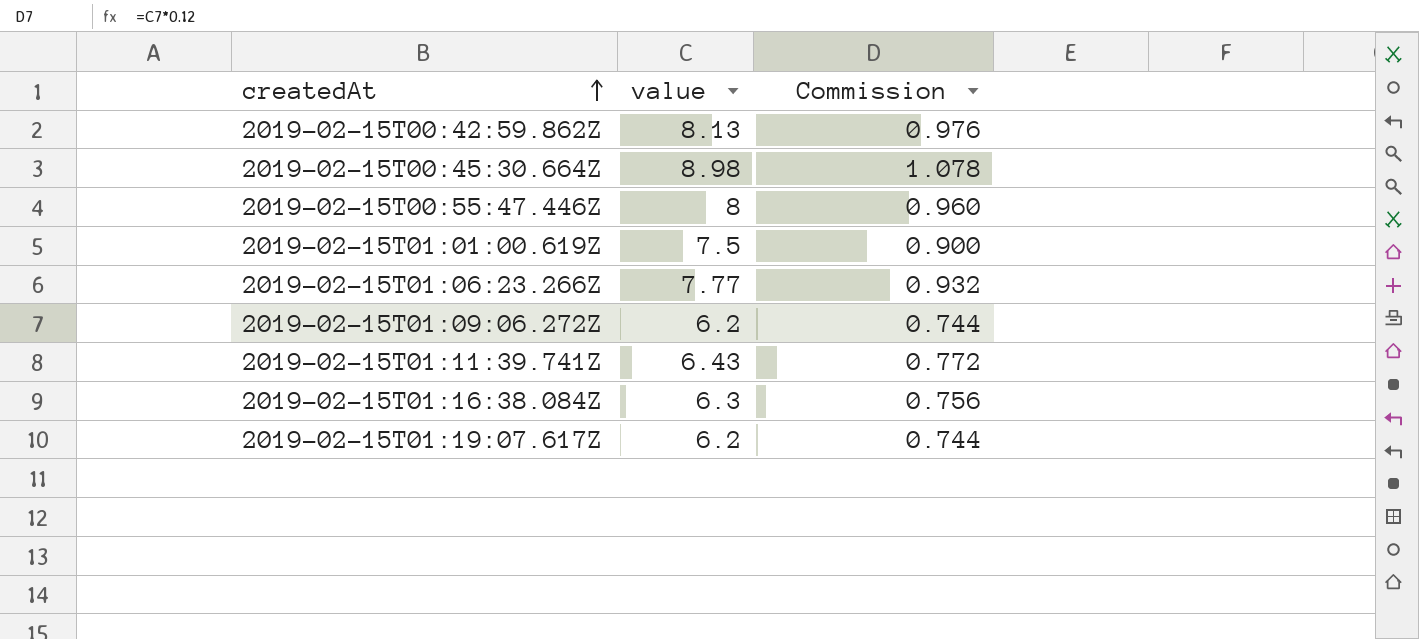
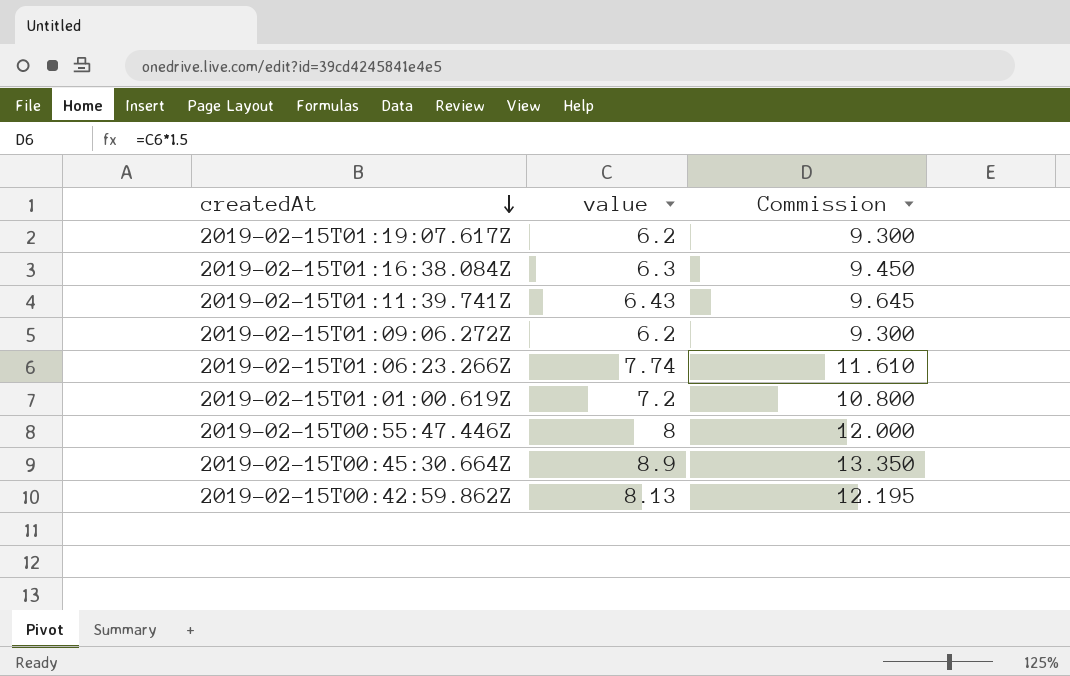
row order: createdAt ascending -> createdAt descending
column Commission | formula: [value] * 0.12 -> [value] * 1.5
2019-02-15T01:06:23.266Z | value: 7.77 -> 7.74
2019-02-15T01:01:00.619Z | value: 7.5 -> 7.2
2019-02-15T00:45:30.664Z | value: 8.98 -> 8.9

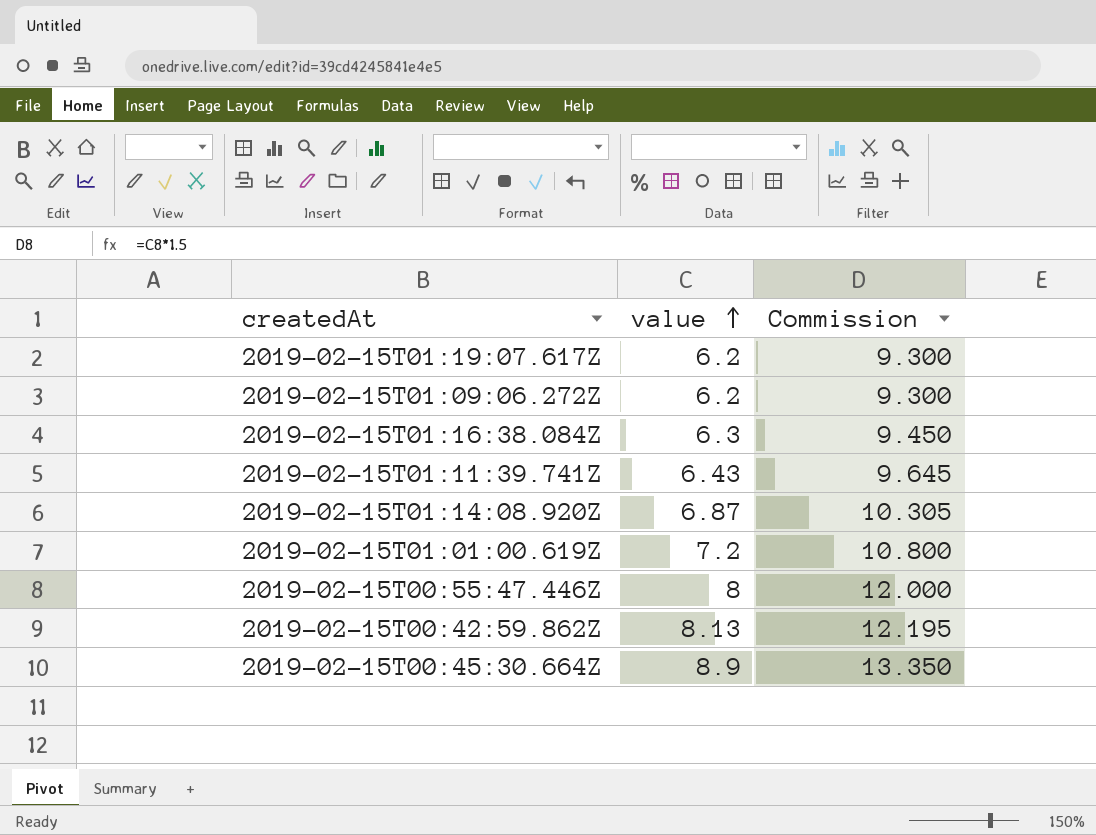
row order: createdAt descending -> value ascending
row 2019-02-15T01:06:23.266Z: 7.74 | 11.610 -> none
row 2019-02-15T01:14:08.920Z: none -> 6.87 | 10.305

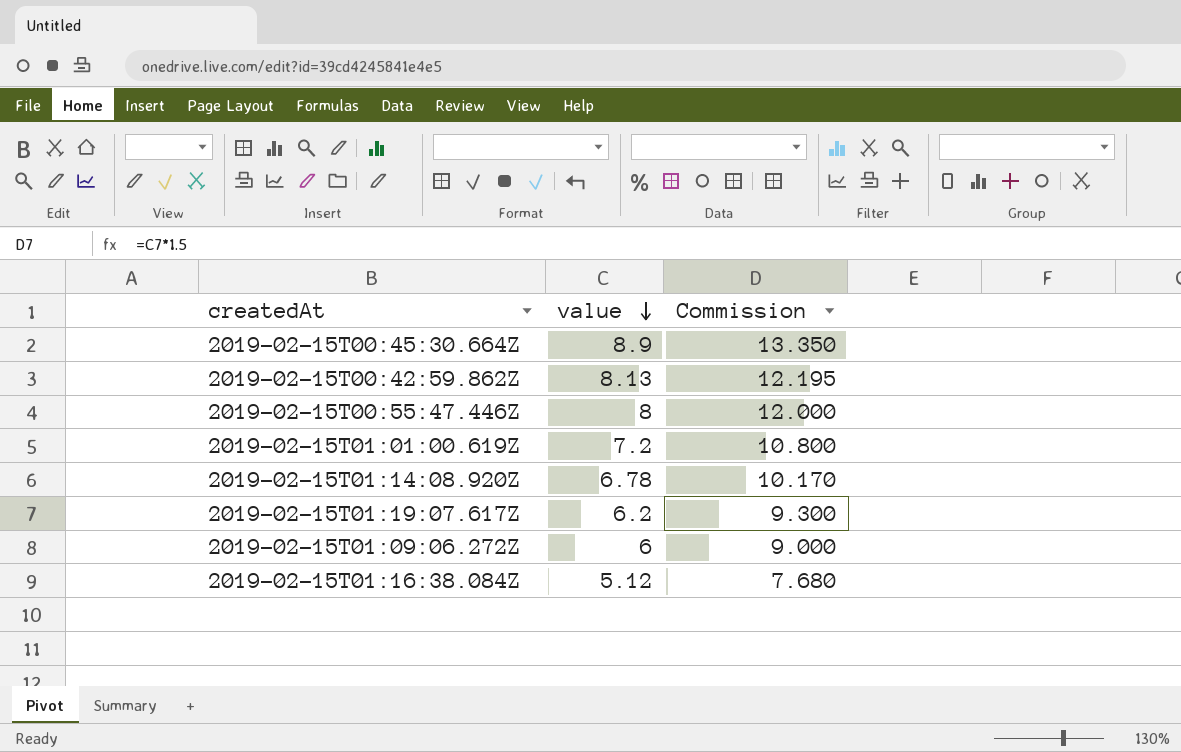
row order: value ascending -> value descending
row 2019-02-15T01:11:39.741Z: 6.43 | 9.645 -> none
2019-02-15T01:14:08.920Z | value: 6.87 -> 6.78
2019-02-15T01:14:08.920Z | Commission: 10.305 -> 10.170
2019-02-15T01:09:06.272Z | value: 6.2 -> 6
2019-02-15T01:09:06.272Z | Commission: 9.300 -> 9.000
2019-02-15T01:16:38.084Z | value: 6.3 -> 5.12
2019-02-15T01:16:38.084Z | Commission: 9.450 -> 7.680

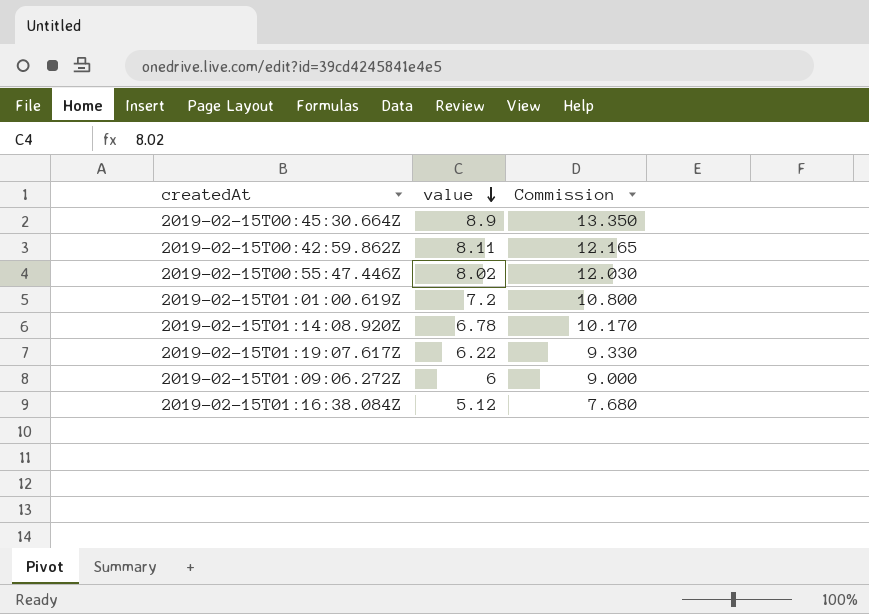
2019-02-15T00:42:59.862Z | value: 8.13 -> 8.11
2019-02-15T00:42:59.862Z | Commission: 12.195 -> 12.165
2019-02-15T00:55:47.446Z | value: 8 -> 8.02
2019-02-15T00:55:47.446Z | Commission: 12.000 -> 12.030
2019-02-15T01:19:07.617Z | value: 6.2 -> 6.22
2019-02-15T01:19:07.617Z | Commission: 9.300 -> 9.330

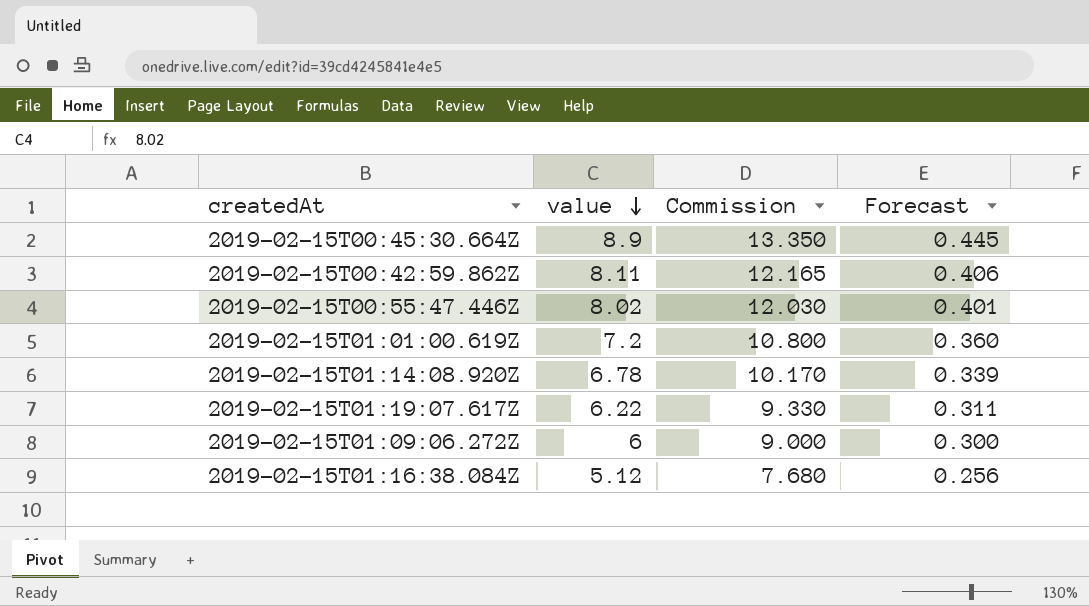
column Forecast | formula: none -> [value] * 0.05

